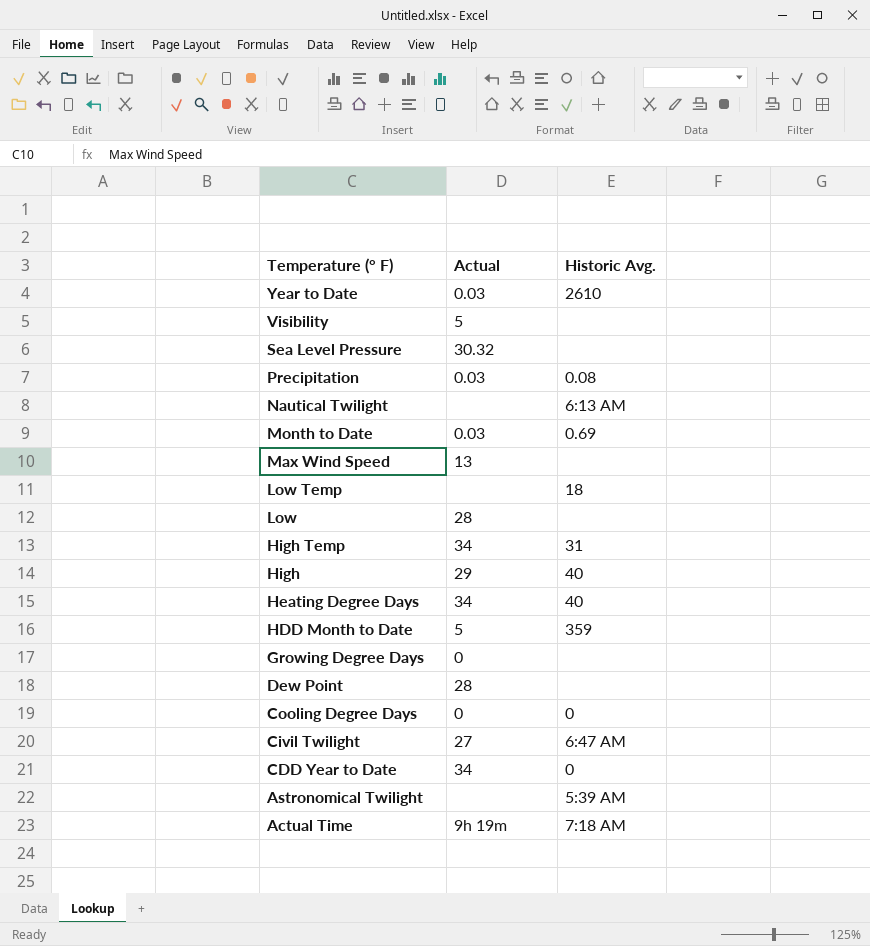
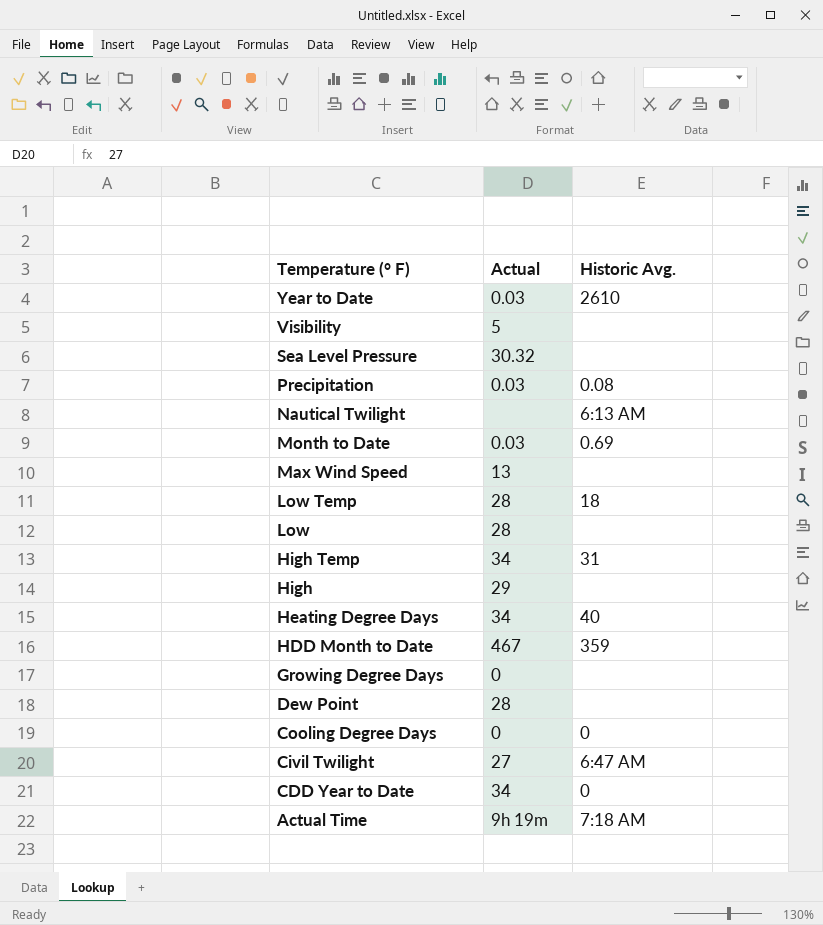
row Astronomical Twilight: none | 5:39 AM -> none
Low Temp | Actual: none -> 28
High | Historic Avg.: 40 -> none
HDD Month to Date | Actual: 5 -> 467

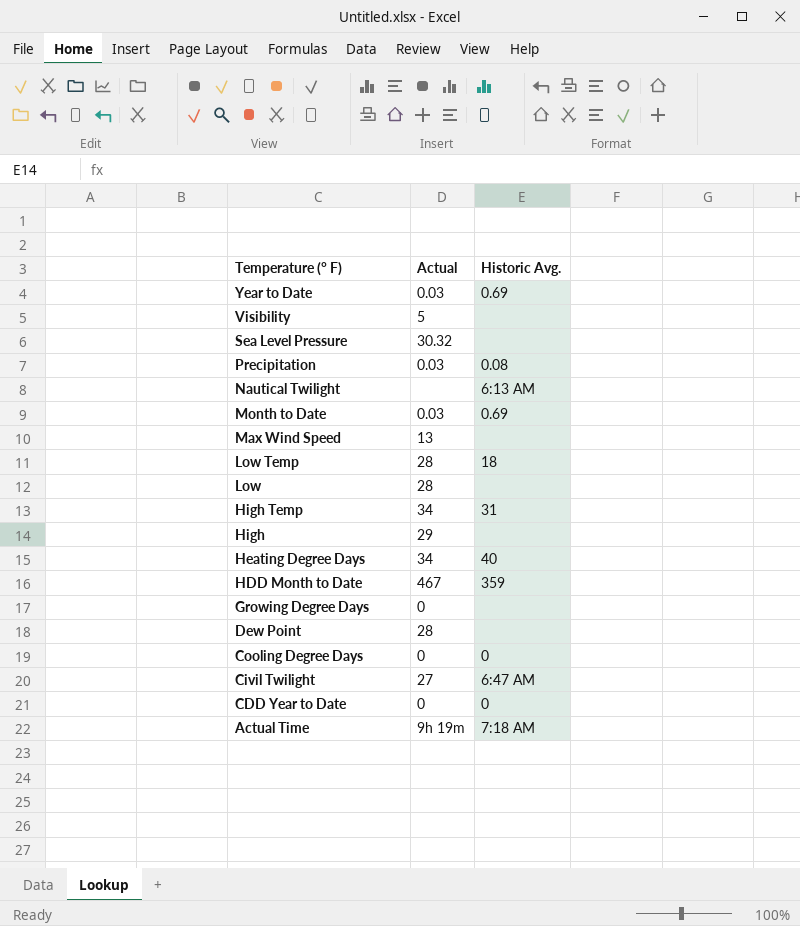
Year to Date | Historic Avg.: 2610 -> 0.69
CDD Year to Date | Actual: 34 -> 0

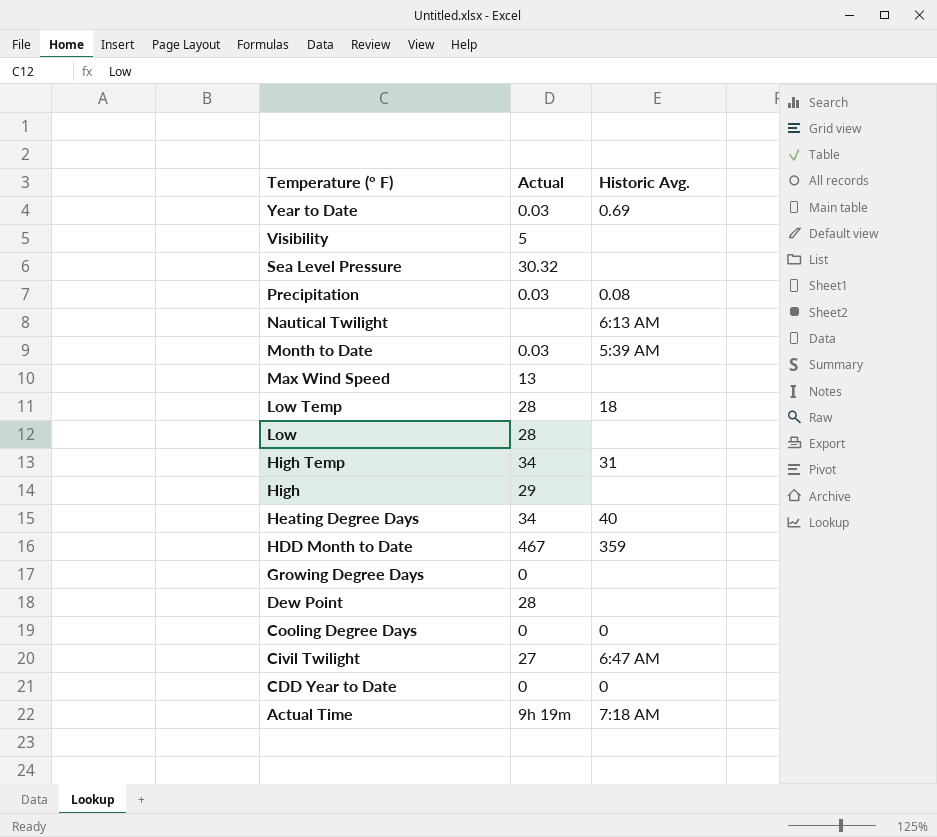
Month to Date | Historic Avg.: 0.69 -> 5:39 AM

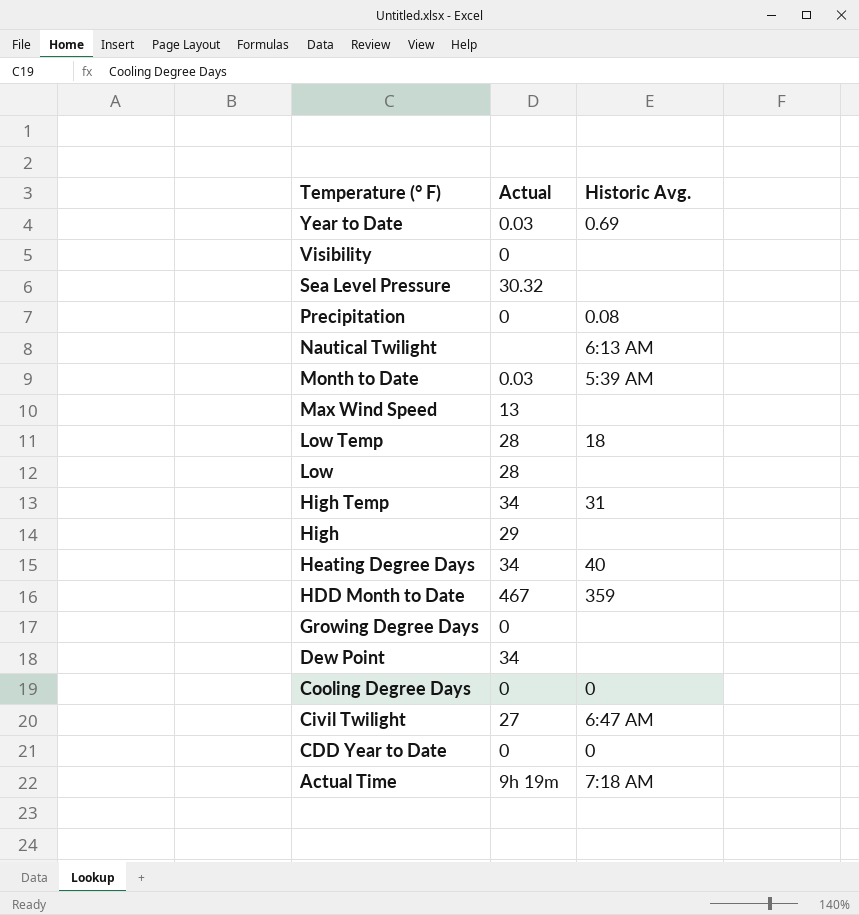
Visibility | Actual: 5 -> 0
Precipitation | Actual: 0.03 -> 0
Dew Point | Actual: 28 -> 34

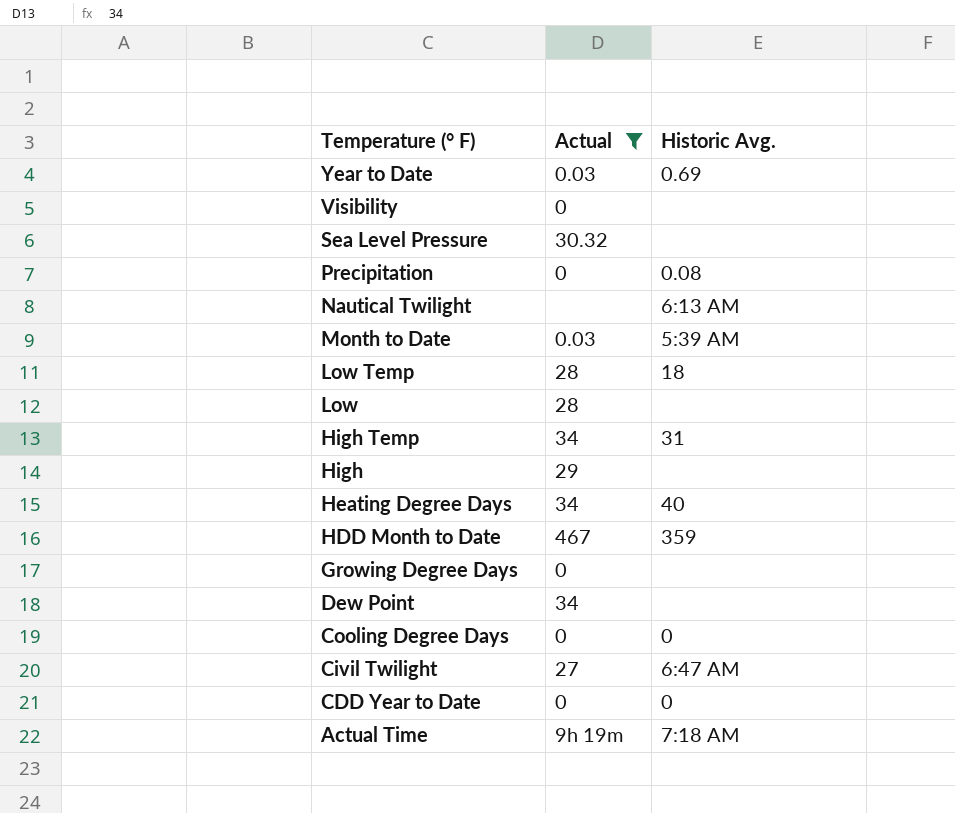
filter: none -> Actual != 13

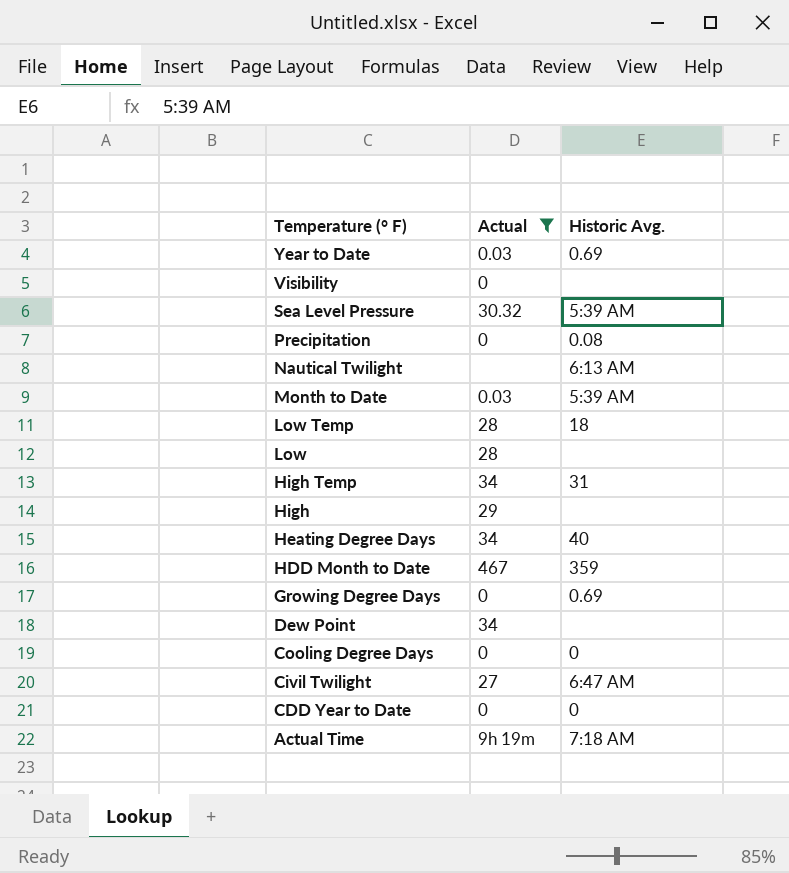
Sea Level Pressure | Historic Avg.: none -> 5:39 AM
Growing Degree Days | Historic Avg.: none -> 0.69

